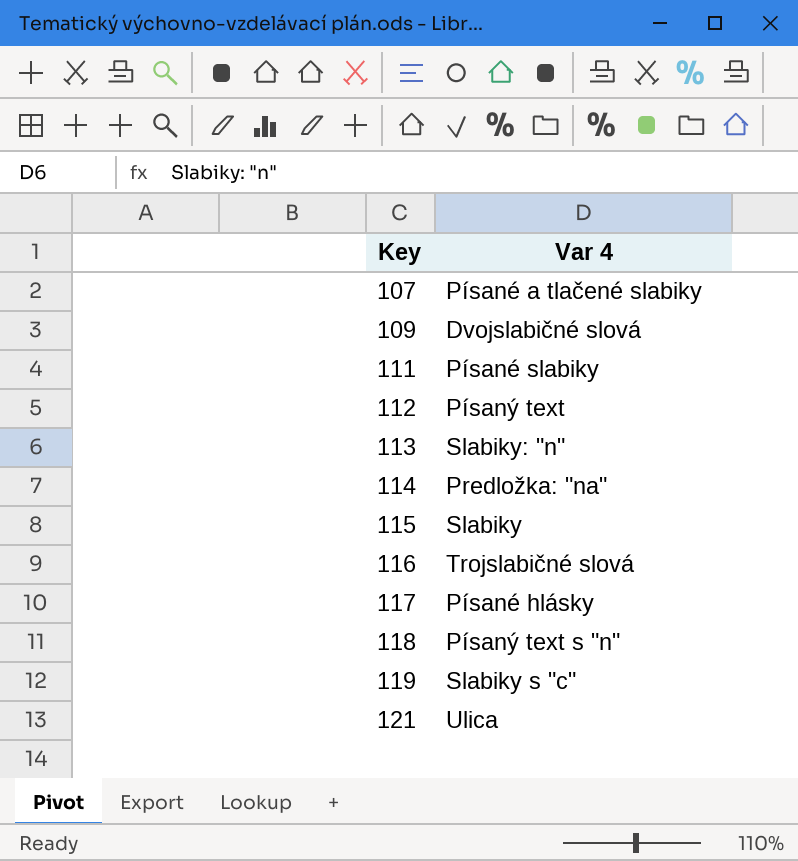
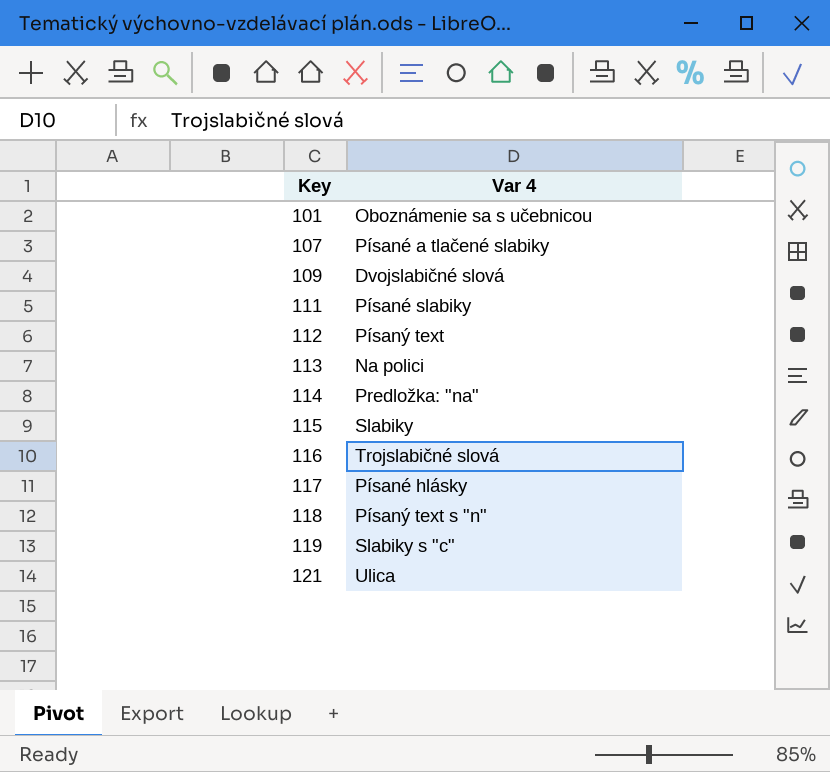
row 101: none -> Oboznámenie sa s učebnicou
113 | Var 4: Slabiky: "n" -> Na polici

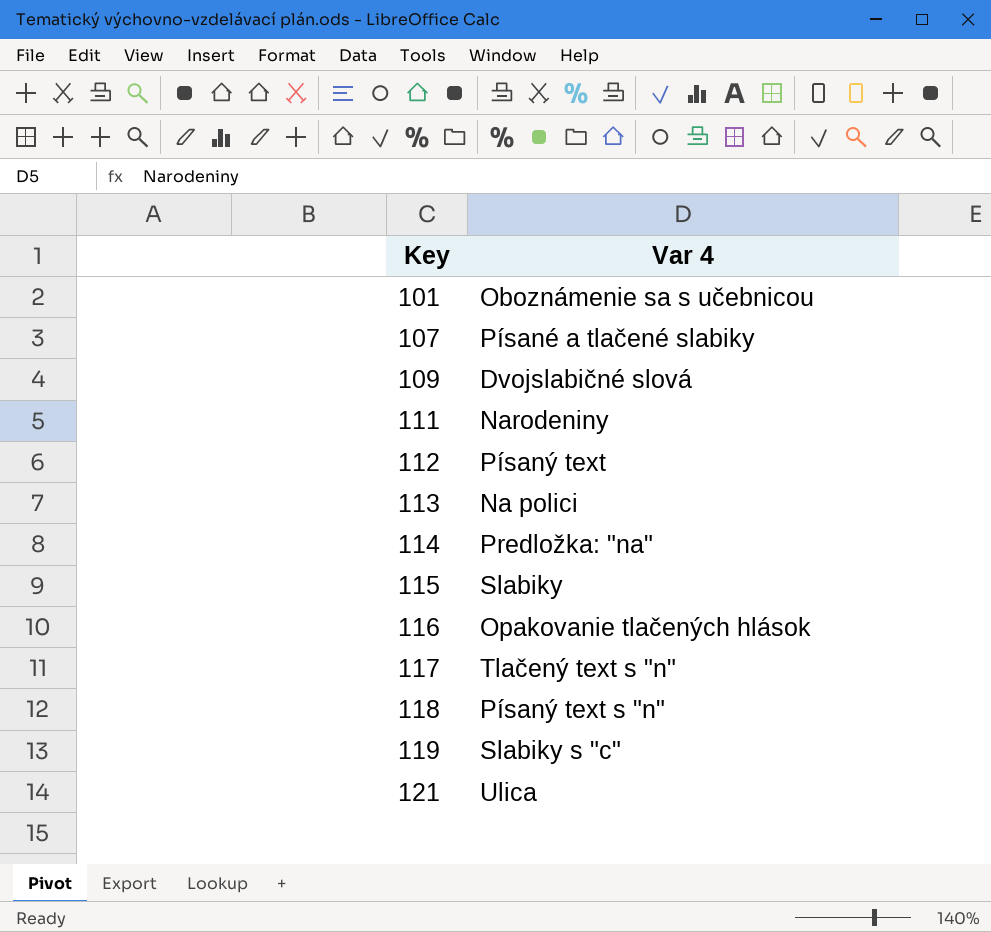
111 | Var 4: Písané slabiky -> Narodeniny
116 | Var 4: Trojslabičné slová -> Opakovanie tlačených hlások
117 | Var 4: Písané hlásky -> Tlačený text s "n"

